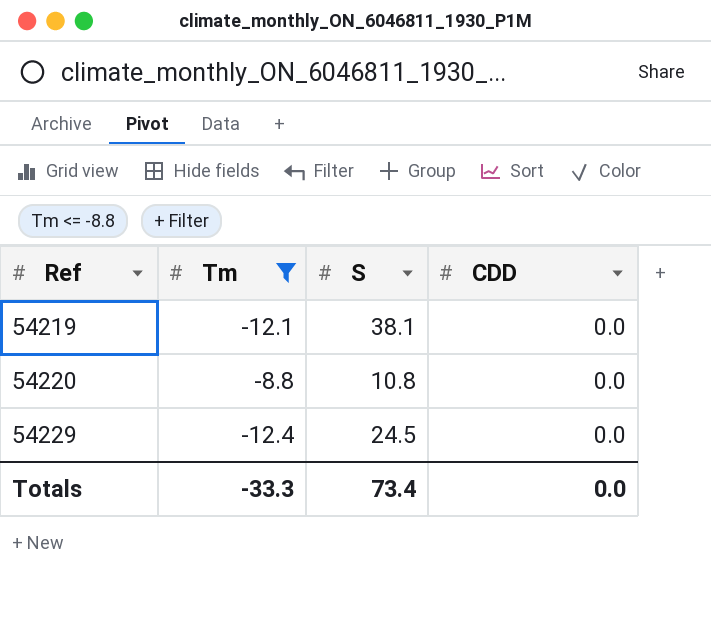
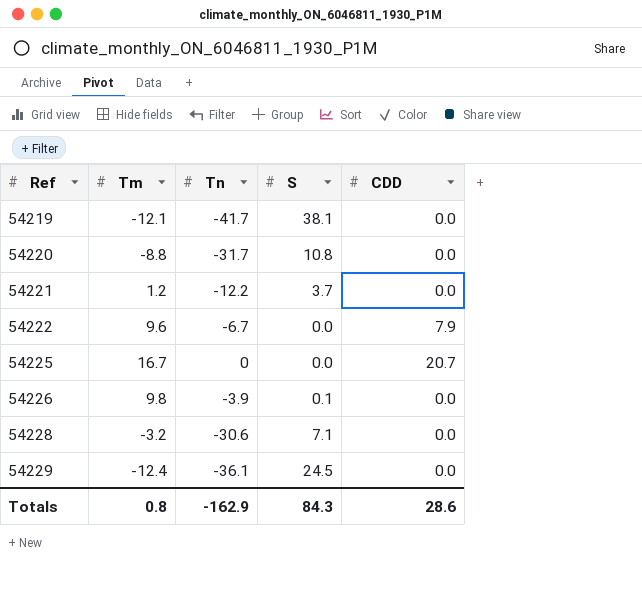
filter: Tm <= -8.8 -> none
column Tn | position: none -> 3
Totals | Tm: -33.3 -> 0.8
Totals | S: 73.4 -> 84.3
Totals | CDD: 0.0 -> 28.6

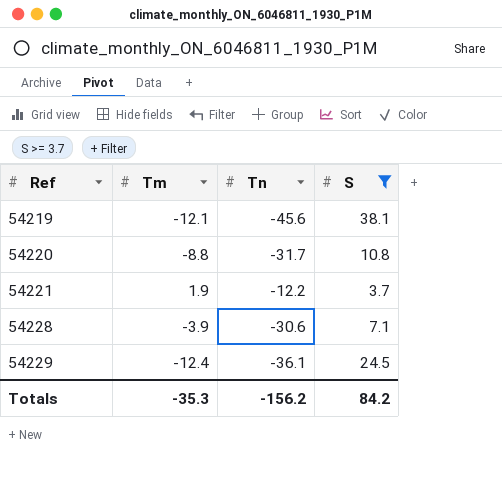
filter: none -> S >= 3.7
column CDD | position: 5 -> none
54219 | Tn: -41.7 -> -45.6
54221 | Tm: 1.2 -> 1.9
54228 | Tm: -3.2 -> -3.9
Totals | Tm: 0.8 -> -35.3
Totals | Tn: -162.9 -> -156.2
Totals | S: 84.3 -> 84.2

